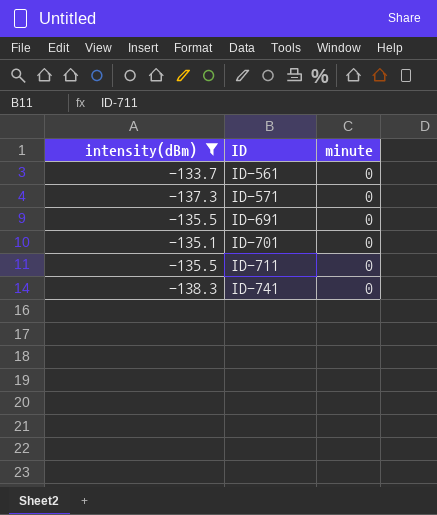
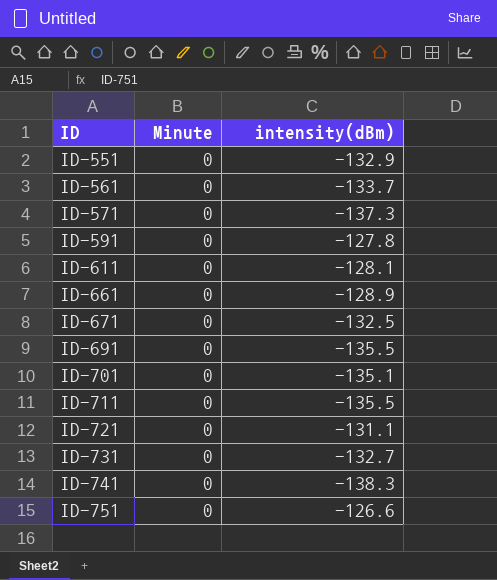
filter: intensity(dBm) <= -133.7 -> none
column name: minute -> Minute
column intensity(dBm) | position: 1 -> 3

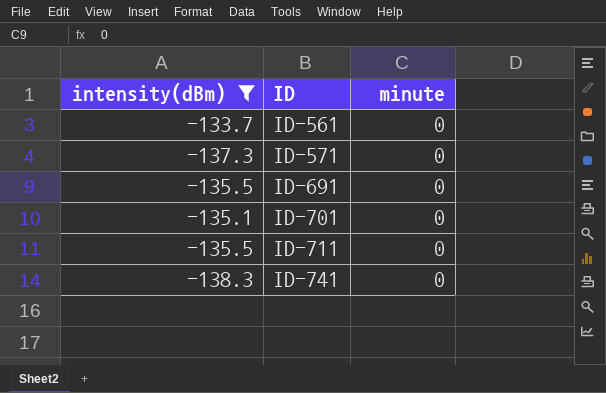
filter: none -> intensity(dBm) <= -133.7
column intensity(dBm) | position: 3 -> 1
column name: Minute -> minute

